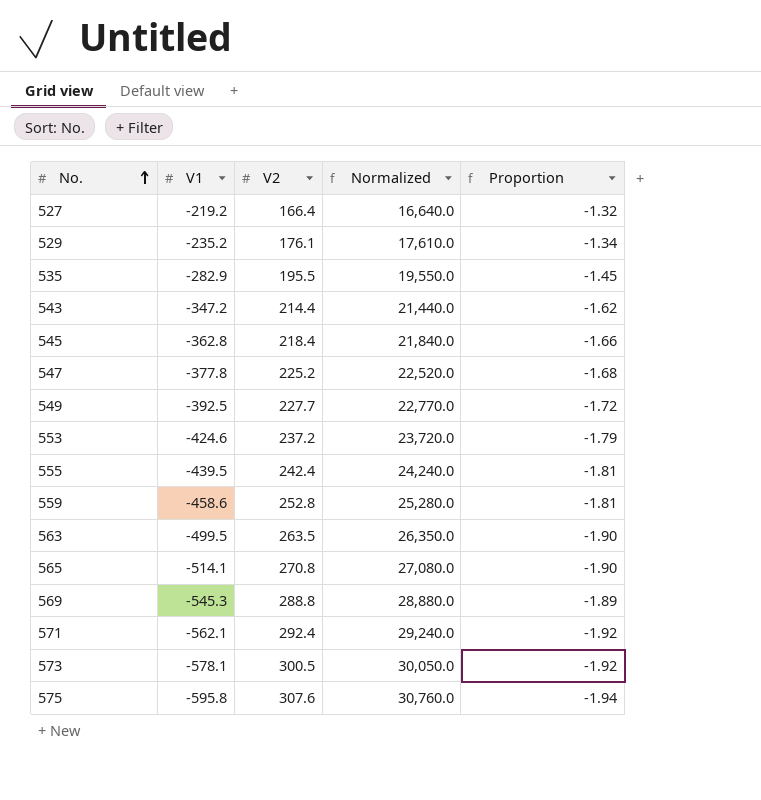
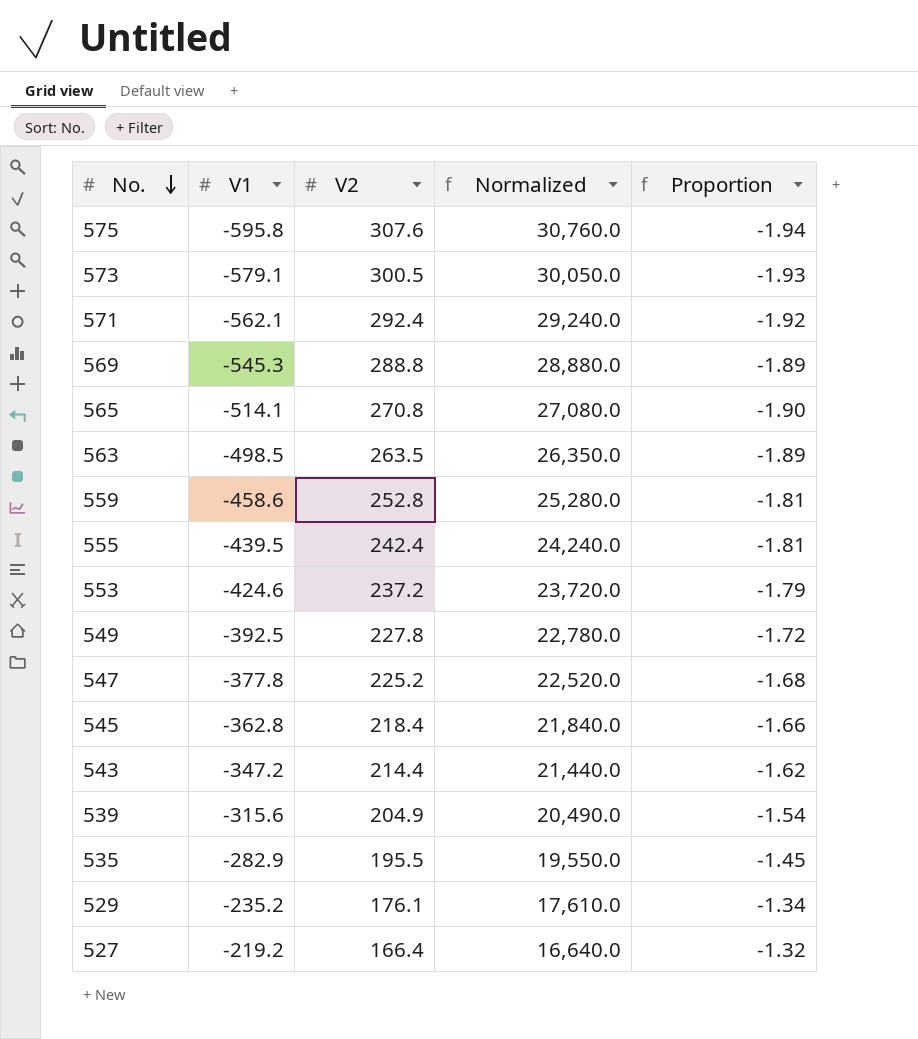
row order: No. ascending -> No. descending
573 | V1: -578.1 -> -579.1
573 | Proportion: -1.92 -> -1.93
563 | V1: -499.5 -> -498.5
563 | Proportion: -1.90 -> -1.89
549 | V2: 227.7 -> 227.8
549 | Normalized: 22,770.0 -> 22,780.0
row 539: none -> -315.6 | 204.9 | 20,490.0 | -1.54

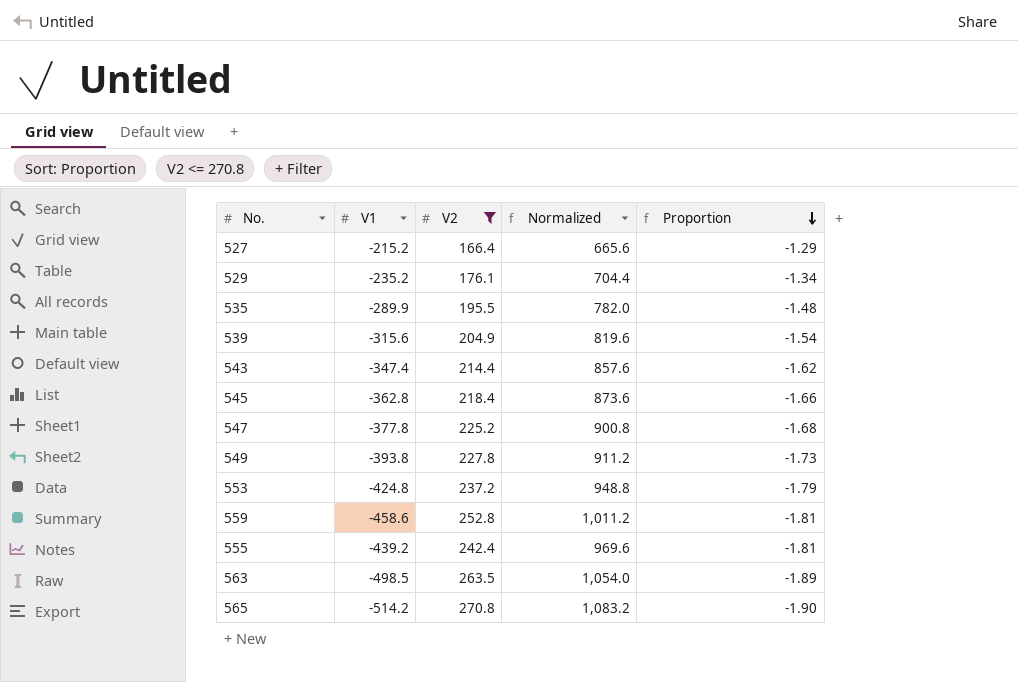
filter: none -> V2 <= 270.8
row order: No. descending -> Proportion descending
column Normalized | formula: [V2] * 100 -> [V2] * 4
527 | V1: -219.2 -> -215.2
527 | Proportion: -1.32 -> -1.29
535 | V1: -282.9 -> -289.9
535 | Proportion: -1.45 -> -1.48
543 | V1: -347.2 -> -347.4
549 | V1: -392.5 -> -393.8
549 | Proportion: -1.72 -> -1.73
553 | V1: -424.6 -> -424.8
555 | V1: -439.5 -> -439.2
565 | V1: -514.1 -> -514.2

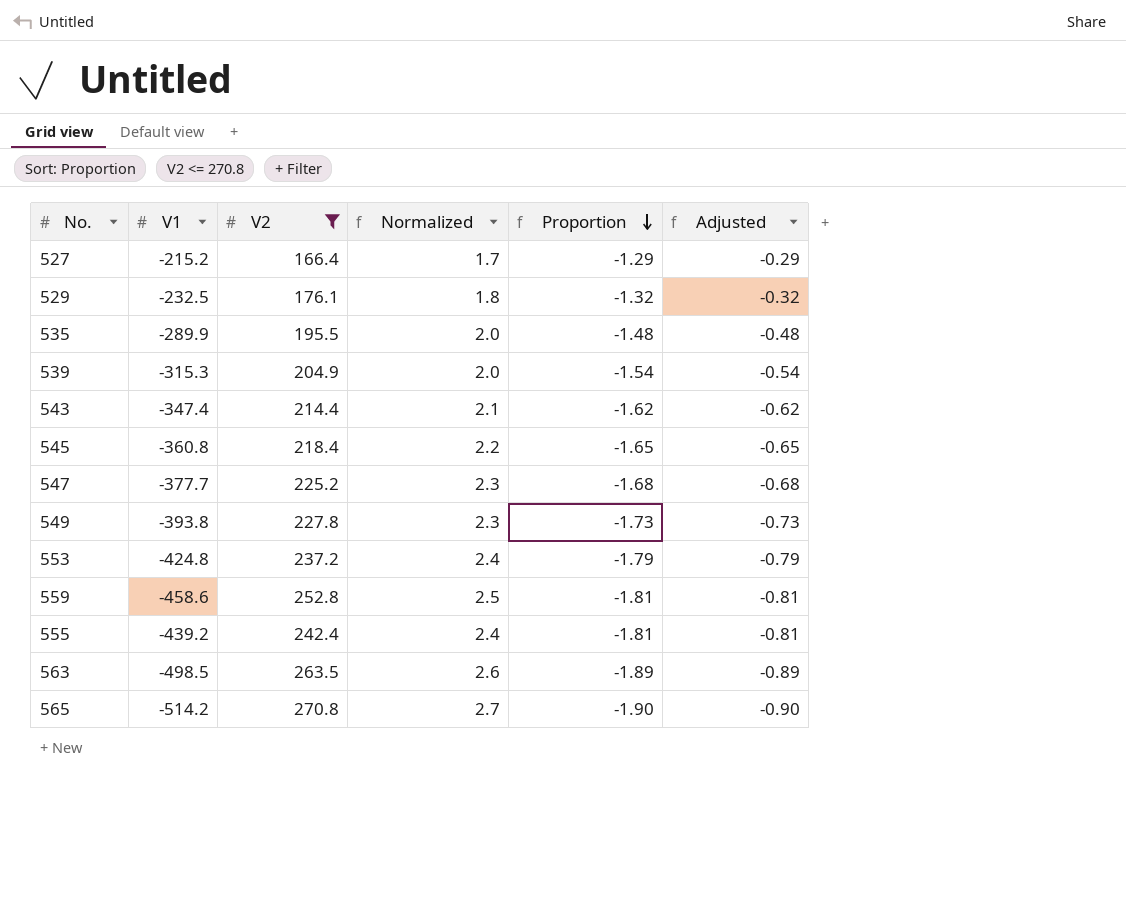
column Normalized | formula: [V2] * 4 -> [V2] * 0.01
column Adjusted | formula: none -> [Proportion] + 1
529 | V1: -235.2 -> -232.5
529 | Proportion: -1.34 -> -1.32
539 | V1: -315.6 -> -315.3
545 | V1: -362.8 -> -360.8
545 | Proportion: -1.66 -> -1.65
547 | V1: -377.8 -> -377.7

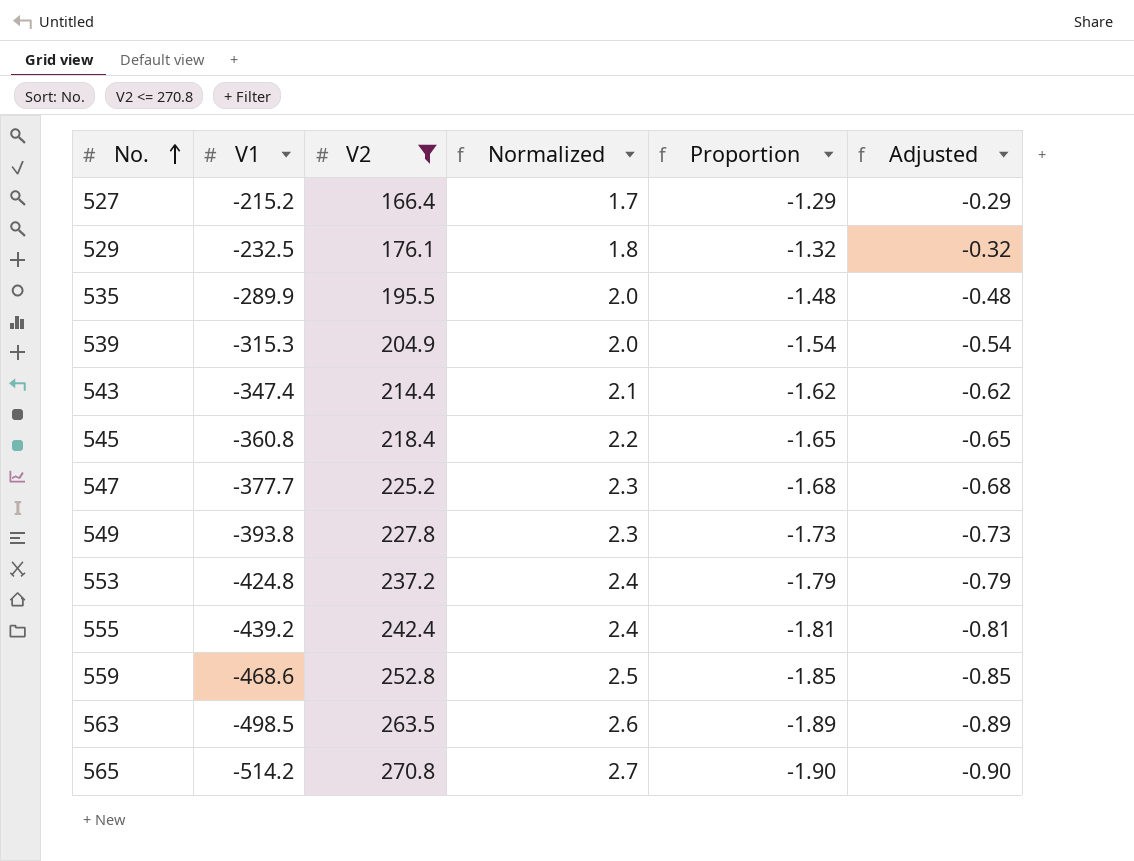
row order: Proportion descending -> No. ascending
559 | V1: -458.6 -> -468.6
559 | Proportion: -1.81 -> -1.85
559 | Adjusted: -0.81 -> -0.85

